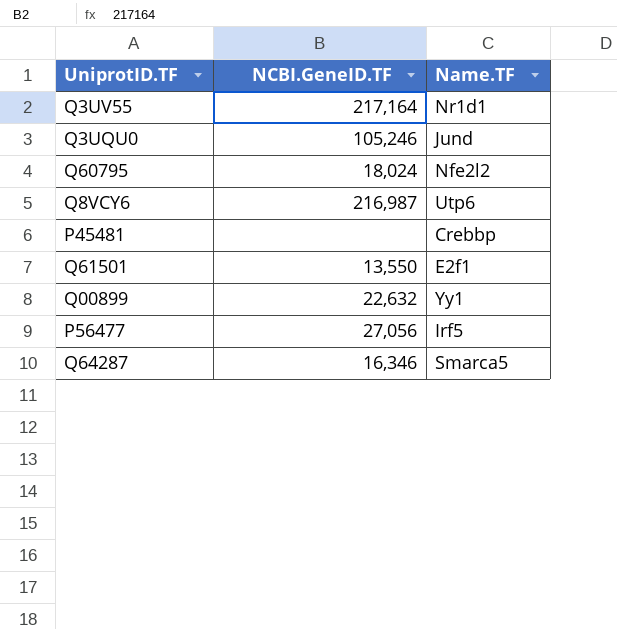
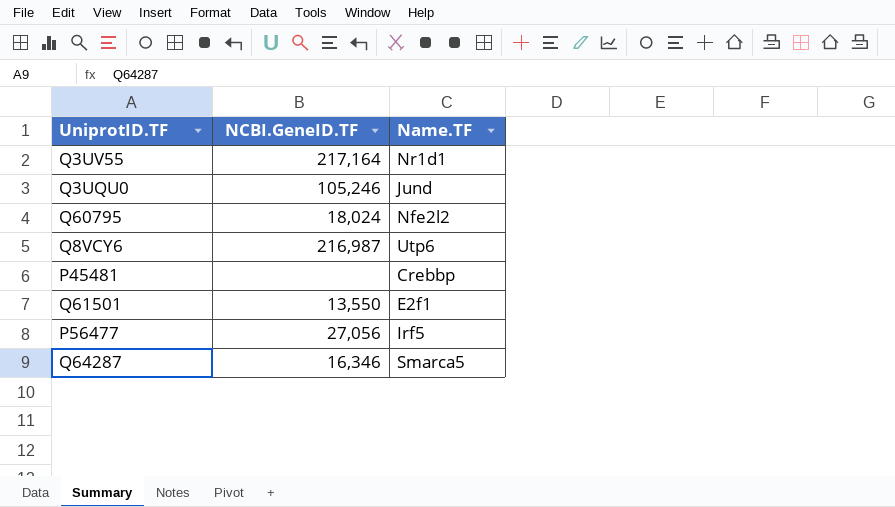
row Q00899: 22,632 | Yy1 -> none

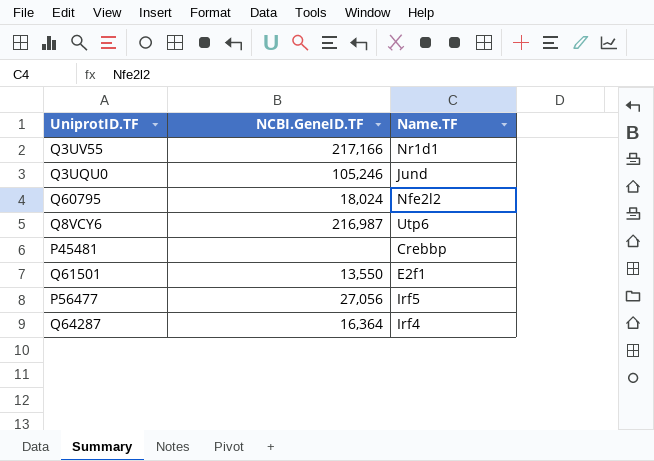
Q3UV55 | NCBI.GeneID.TF: 217,164 -> 217,166
Q64287 | NCBI.GeneID.TF: 16,346 -> 16,364
Q64287 | Name.TF: Smarca5 -> Irf4

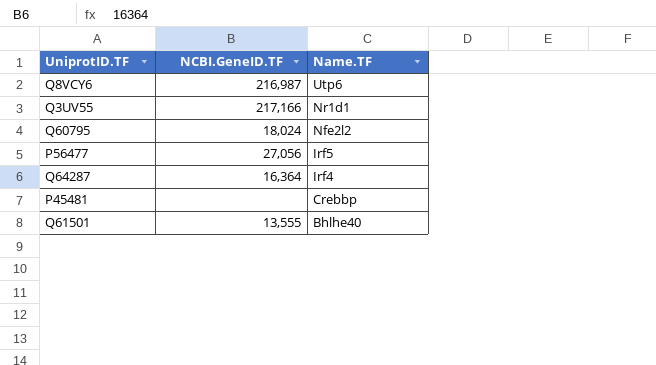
row order: none -> Name.TF descending
row Q3UQU0: 105,246 | Jund -> none
Q61501 | NCBI.GeneID.TF: 13,550 -> 13,555
Q61501 | Name.TF: E2f1 -> Bhlhe40

